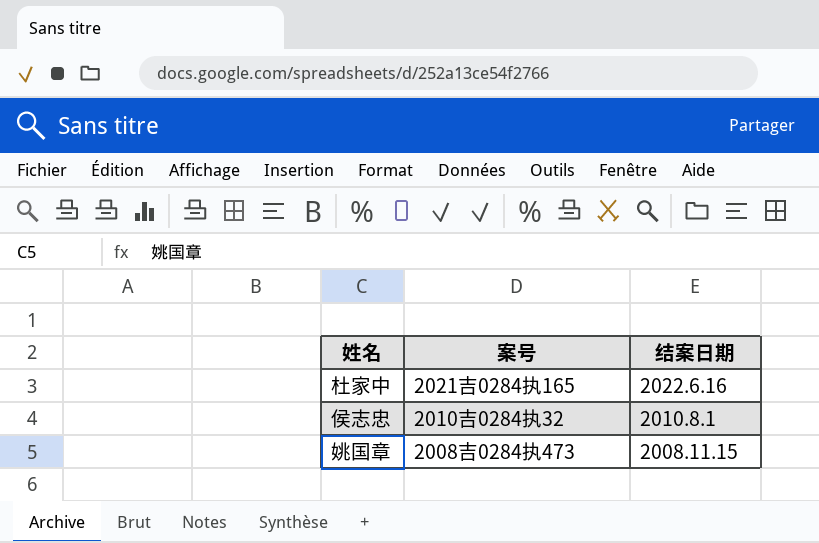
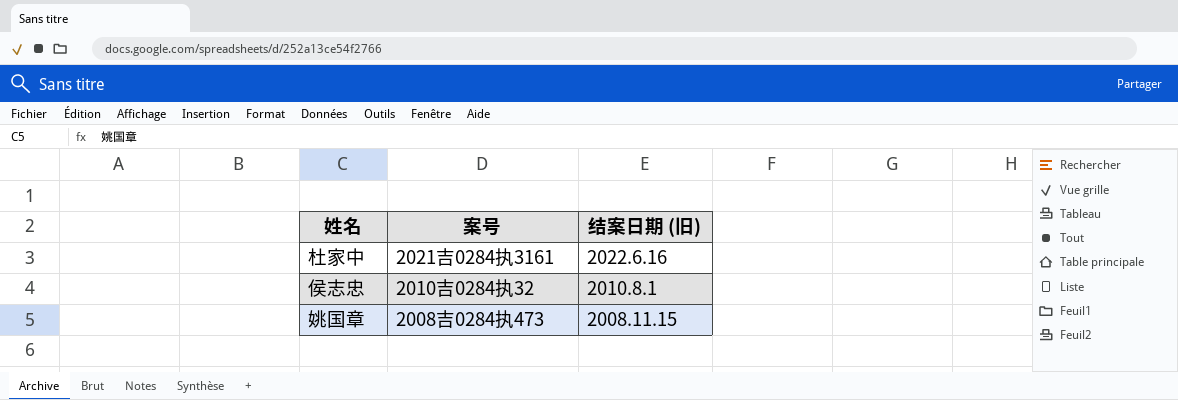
column name: 结案日期 -> 结案日期 (旧)
杜家中 | 案号: 2021吉0284执165 -> 2021吉0284执3161

